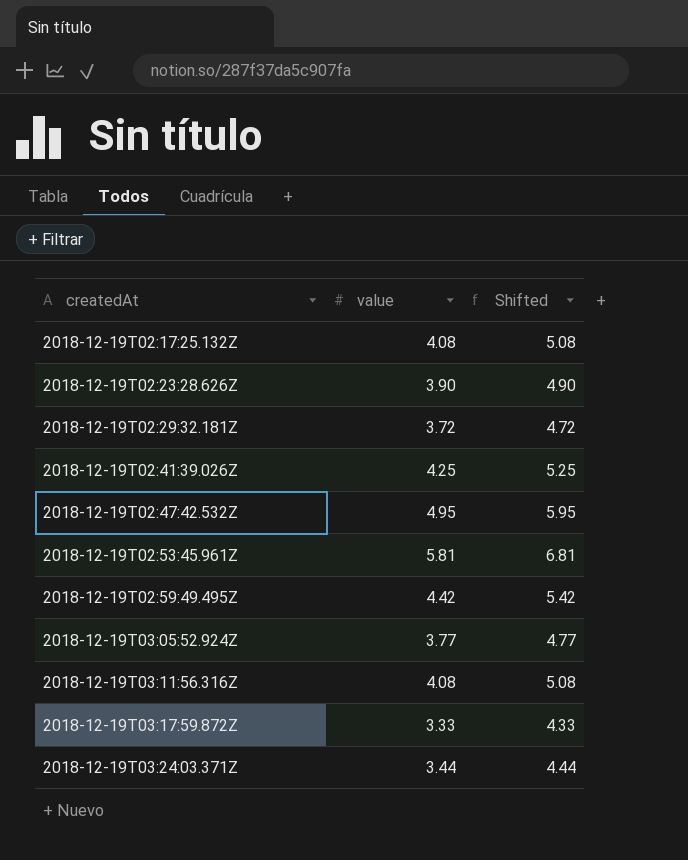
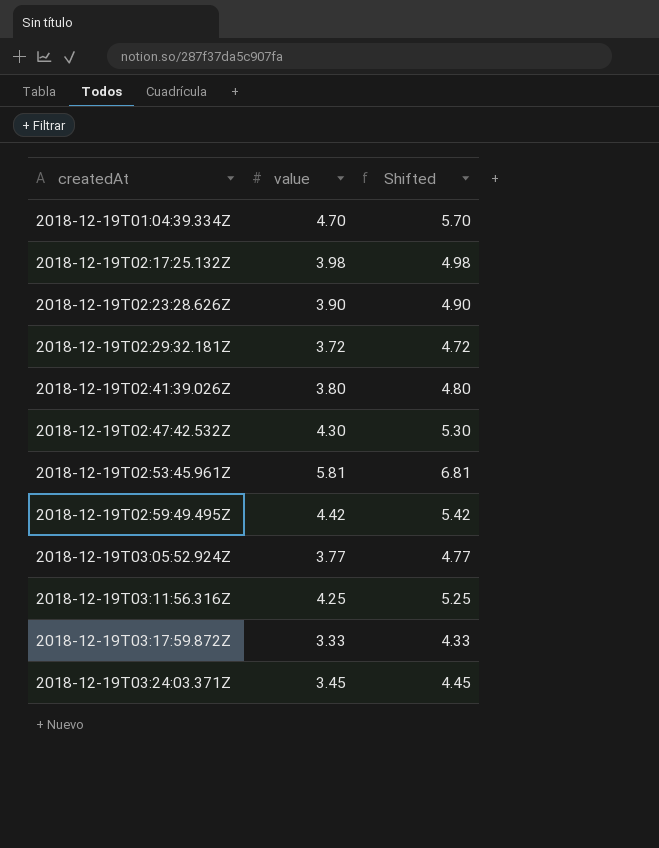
row 2018-12-19T01:04:39.334Z: none -> 4.70 | 5.70
2018-12-19T02:17:25.132Z | value: 4.08 -> 3.98
2018-12-19T02:17:25.132Z | Shifted: 5.08 -> 4.98
2018-12-19T02:41:39.026Z | value: 4.25 -> 3.80
2018-12-19T02:41:39.026Z | Shifted: 5.25 -> 4.80
2018-12-19T02:47:42.532Z | value: 4.95 -> 4.30
2018-12-19T02:47:42.532Z | Shifted: 5.95 -> 5.30
2018-12-19T03:11:56.316Z | value: 4.08 -> 4.25
2018-12-19T03:11:56.316Z | Shifted: 5.08 -> 5.25
2018-12-19T03:24:03.371Z | value: 3.44 -> 3.45
2018-12-19T03:24:03.371Z | Shifted: 4.44 -> 4.45

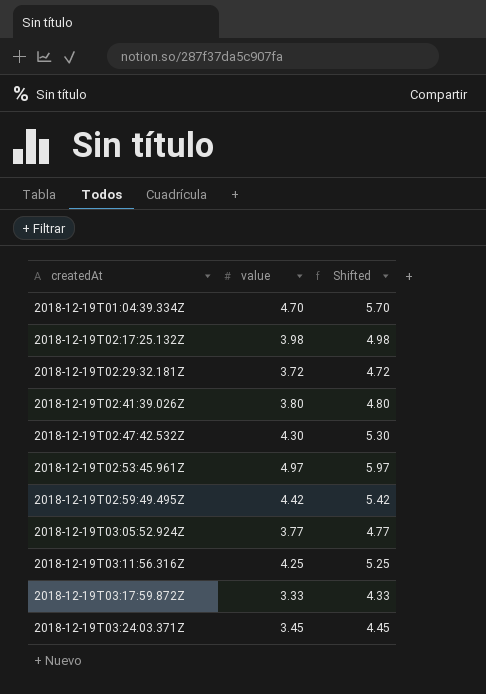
row 2018-12-19T02:23:28.626Z: 3.90 | 4.90 -> none
2018-12-19T02:53:45.961Z | value: 5.81 -> 4.97
2018-12-19T02:53:45.961Z | Shifted: 6.81 -> 5.97

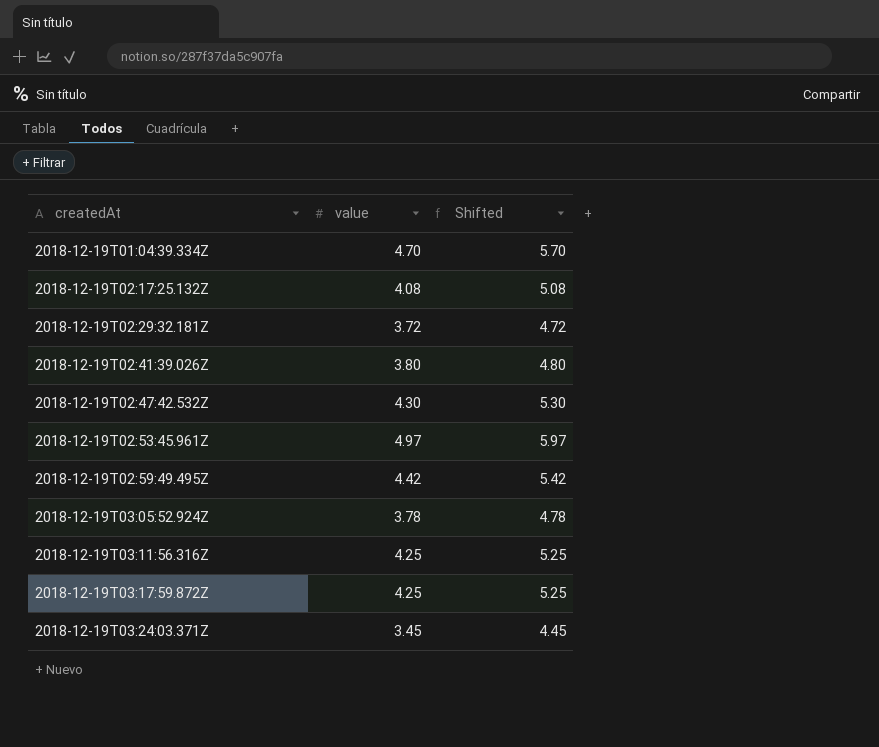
2018-12-19T02:17:25.132Z | value: 3.98 -> 4.08
2018-12-19T02:17:25.132Z | Shifted: 4.98 -> 5.08
2018-12-19T03:05:52.924Z | value: 3.77 -> 3.78
2018-12-19T03:05:52.924Z | Shifted: 4.77 -> 4.78
2018-12-19T03:17:59.872Z | value: 3.33 -> 4.25
2018-12-19T03:17:59.872Z | Shifted: 4.33 -> 5.25

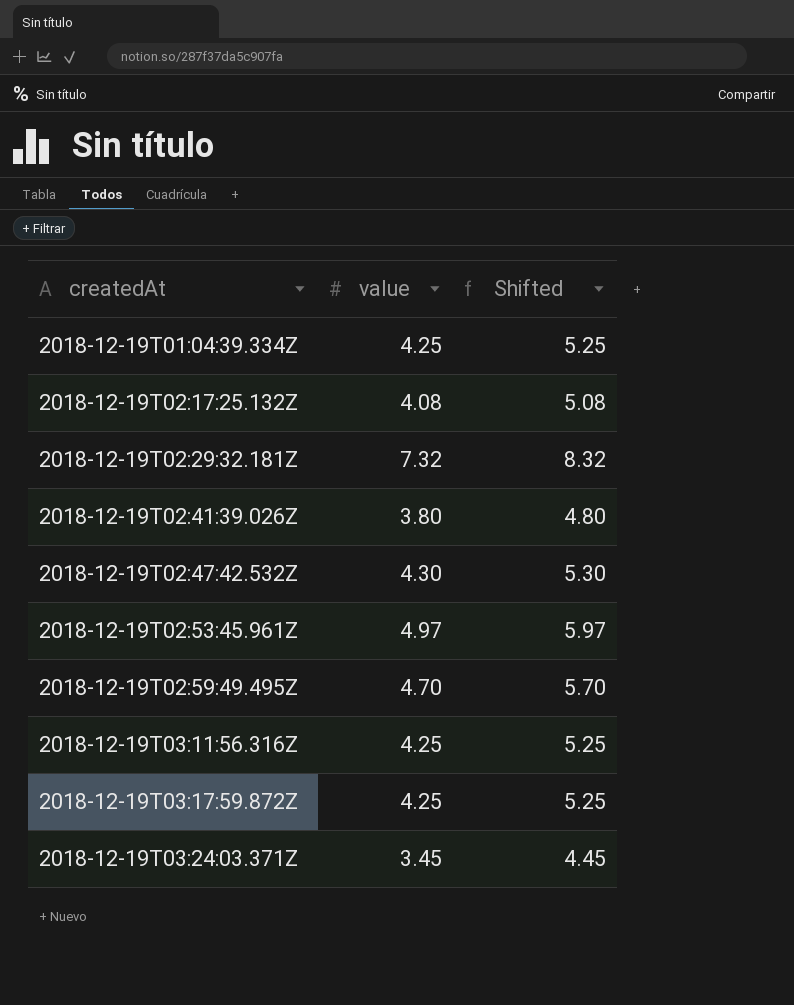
row 2018-12-19T03:05:52.924Z: 3.78 | 4.78 -> none
2018-12-19T01:04:39.334Z | value: 4.70 -> 4.25
2018-12-19T01:04:39.334Z | Shifted: 5.70 -> 5.25
2018-12-19T02:29:32.181Z | value: 3.72 -> 7.32
2018-12-19T02:29:32.181Z | Shifted: 4.72 -> 8.32
2018-12-19T02:59:49.495Z | value: 4.42 -> 4.70
2018-12-19T02:59:49.495Z | Shifted: 5.42 -> 5.70

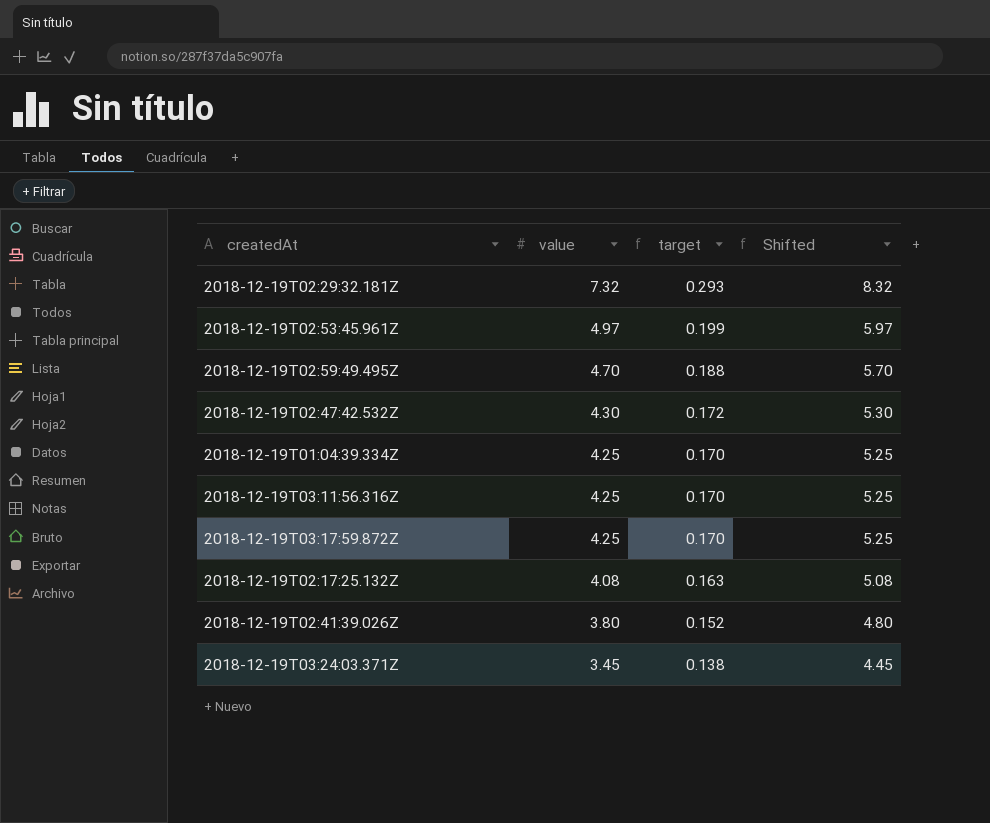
row order: createdAt ascending -> value descending
column target | formula: none -> [value] * 0.04

